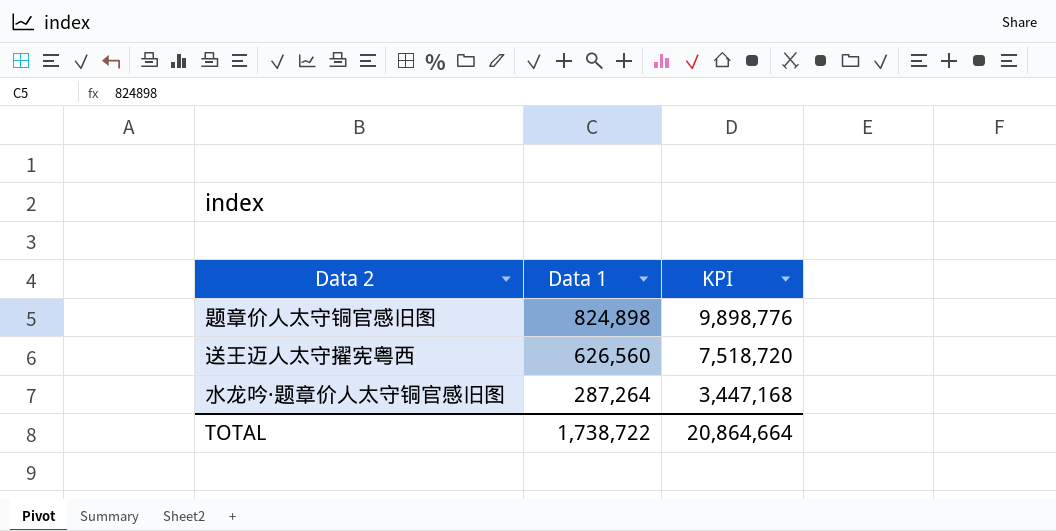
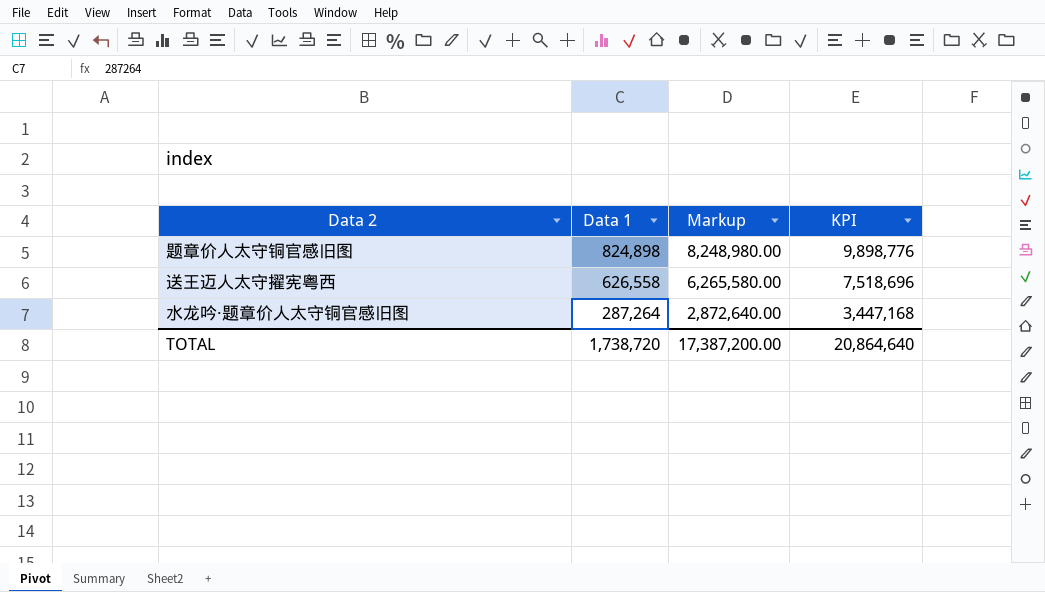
column Markup | formula: none -> [Data 1] * 10
送王迈人太守擢宪粤西 | Data 1: 626,560 -> 626,558
送王迈人太守擢宪粤西 | KPI: 7,518,720 -> 7,518,696
TOTAL | Data 1: 1,738,722 -> 1,738,720
TOTAL | KPI: 20,864,664 -> 20,864,640

